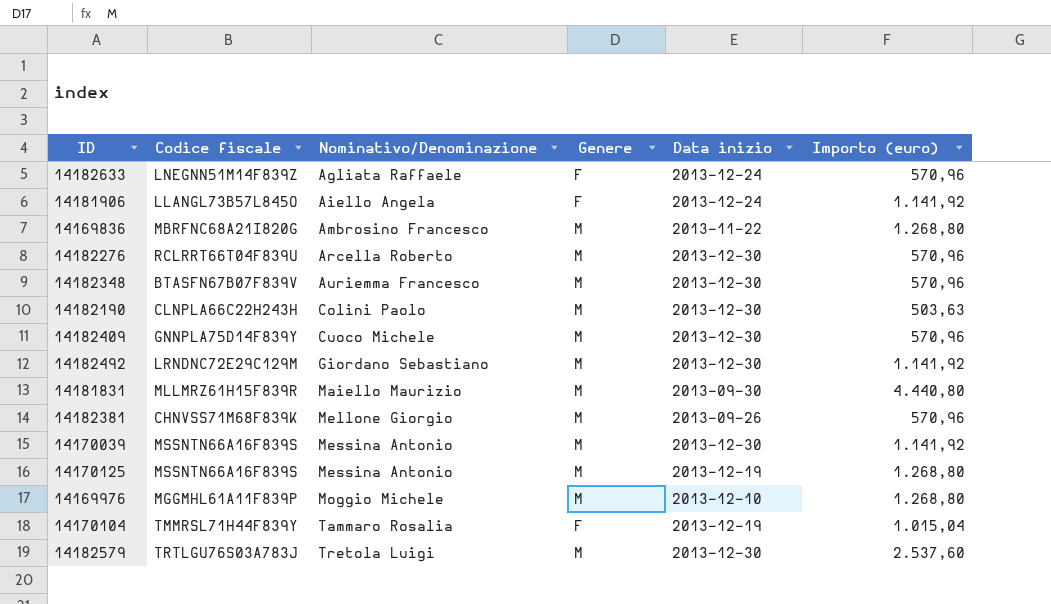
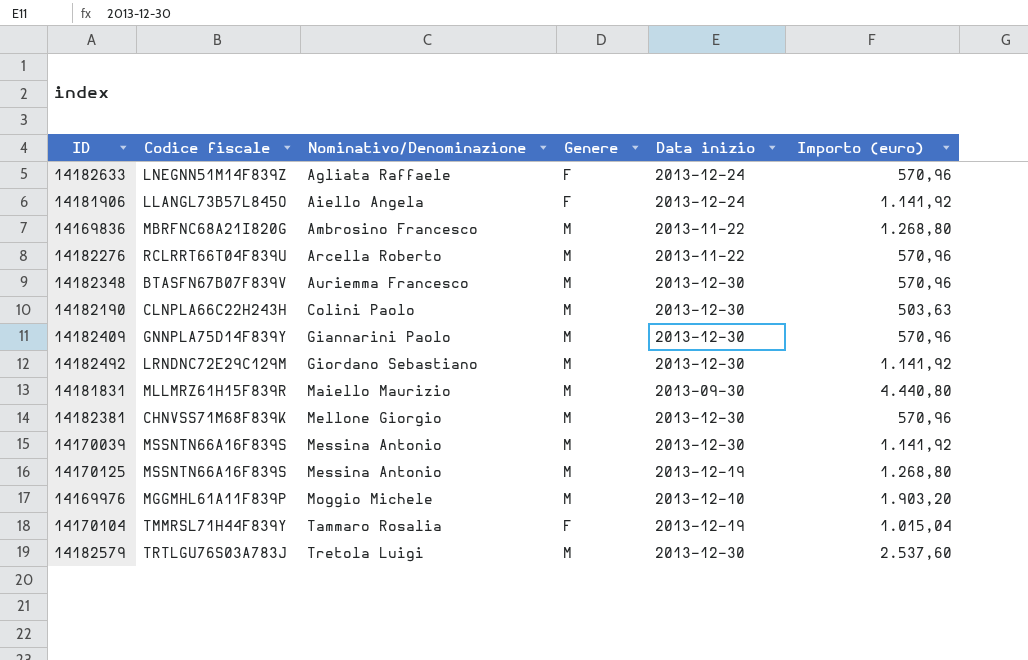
14182276 | Data inizio: 2013-12-30 -> 2013-11-22
14182409 | Nominativo/Denominazione: Cuoco Michele -> Giannarini Paolo
14182381 | Data inizio: 2013-09-26 -> 2013-12-30
14169976 | Importo (euro): 1.268,80 -> 1.903,20

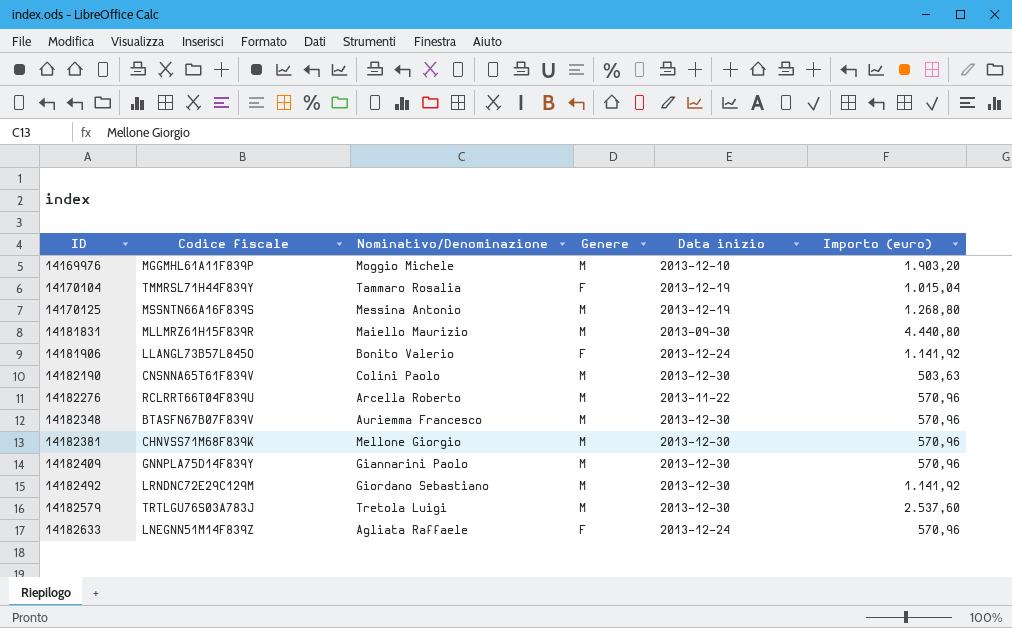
row order: Nominativo/Denominazione ascending -> ID ascending
row 14169836: MBRFNC68A21I820G | Ambrosino Francesco | M | 2013-11-22 | 1.268,80 -> none
row 14170039: MSSNTN66A16F839S | Messina Antonio | M | 2013-12-30 | 1.141,92 -> none
14181906 | Nominativo/Denominazione: Aiello Angela -> Bonito Valerio
14182190 | Codice fiscale: CLNPLA66C22H243H -> CNSNNA65T61F839V

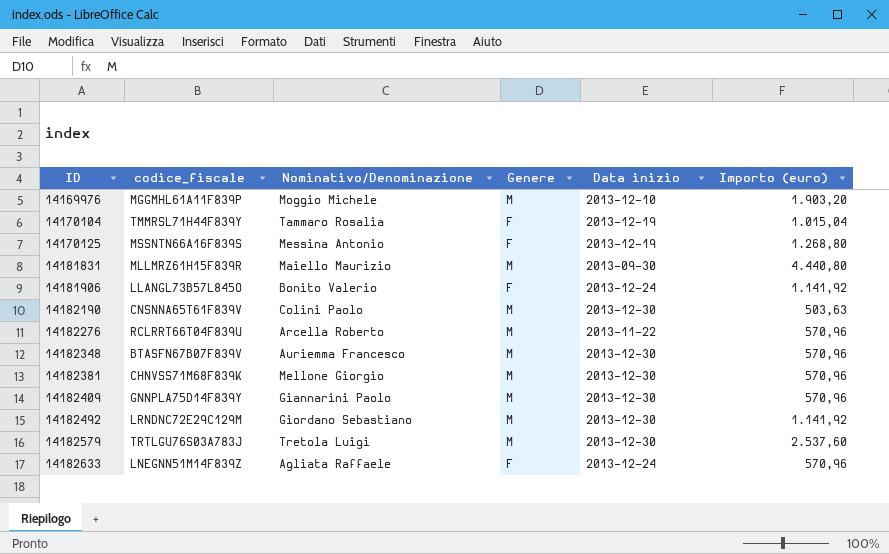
column name: Codice fiscale -> codice_fiscale
14170125 | Genere: M -> F

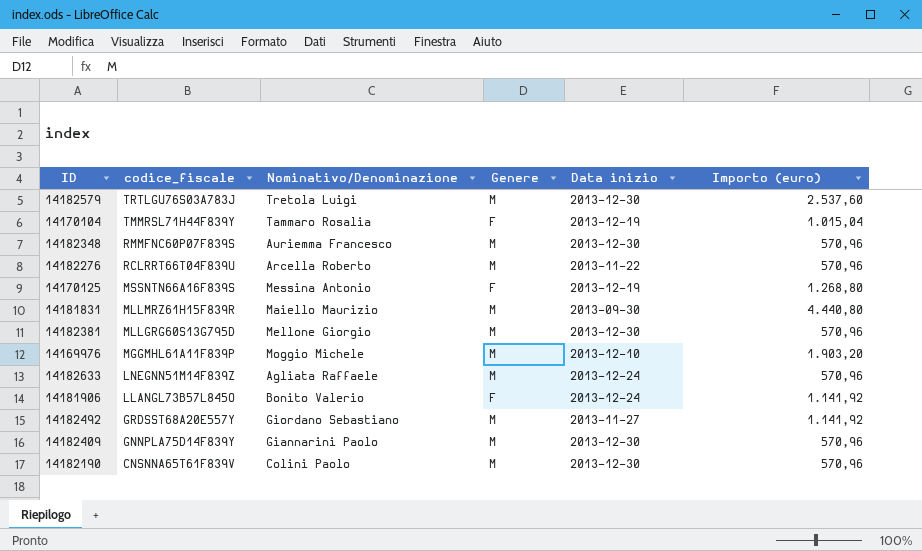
row order: ID ascending -> codice_fiscale descending
14182348 | codice_fiscale: BTASFN67B07F839V -> RMMFNC60P07F839S
14182381 | codice_fiscale: CHNVSS71M68F839K -> MLLGRG60S13G795D
14182633 | Genere: F -> M
14182492 | codice_fiscale: LRNDNC72E29C129M -> GRDSST68A20E557Y
14182492 | Data inizio: 2013-12-30 -> 2013-11-27
14182190 | Importo (euro): 503,63 -> 570,96

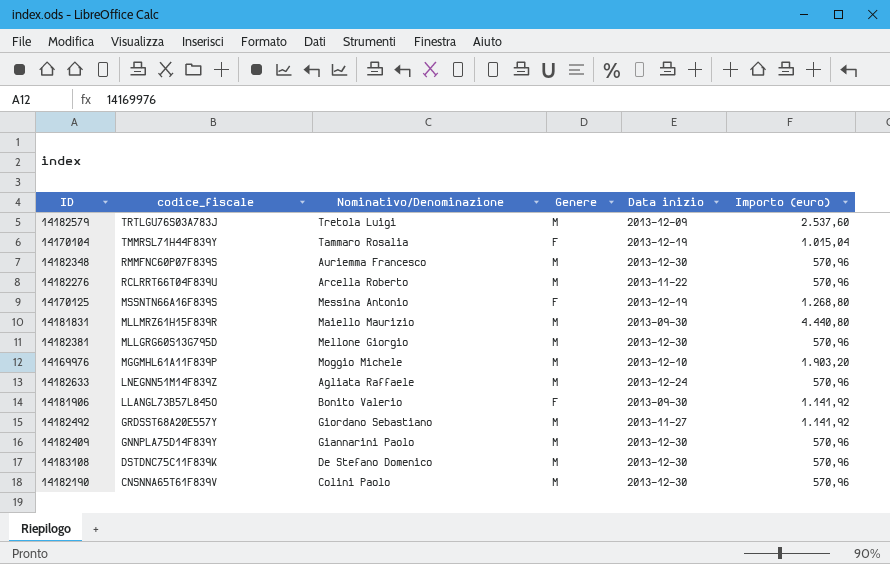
14182579 | Data inizio: 2013-12-30 -> 2013-12-09
14181906 | Data inizio: 2013-12-24 -> 2013-09-30
row 14183108: none -> DSTDNC75C11F839K | De Stefano Domenico | M | 2013-12-30 | 570,96

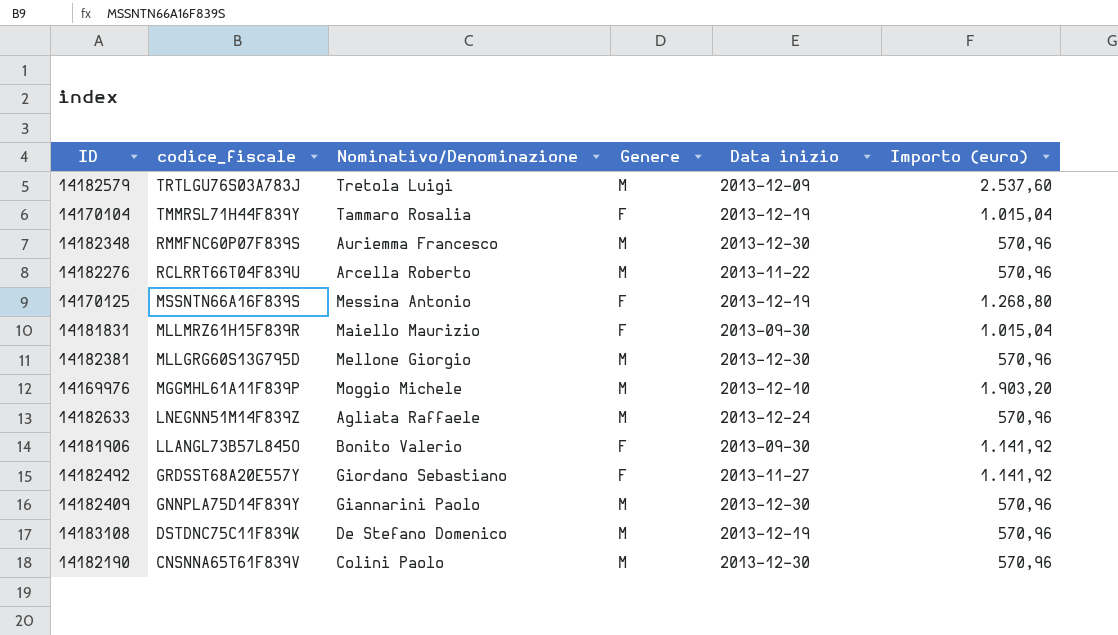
14181831 | Genere: M -> F
14181831 | Importo (euro): 4.440,80 -> 1.015,04
14182492 | Genere: M -> F
14183108 | Data inizio: 2013-12-30 -> 2013-12-19

